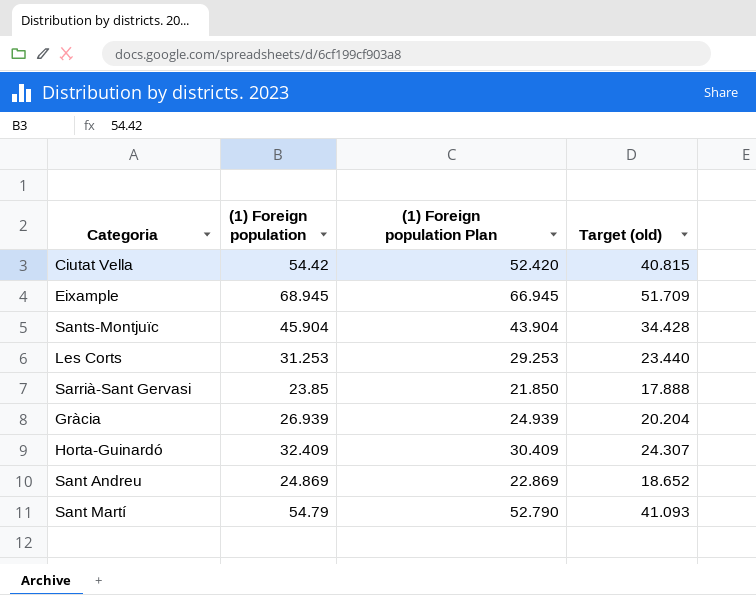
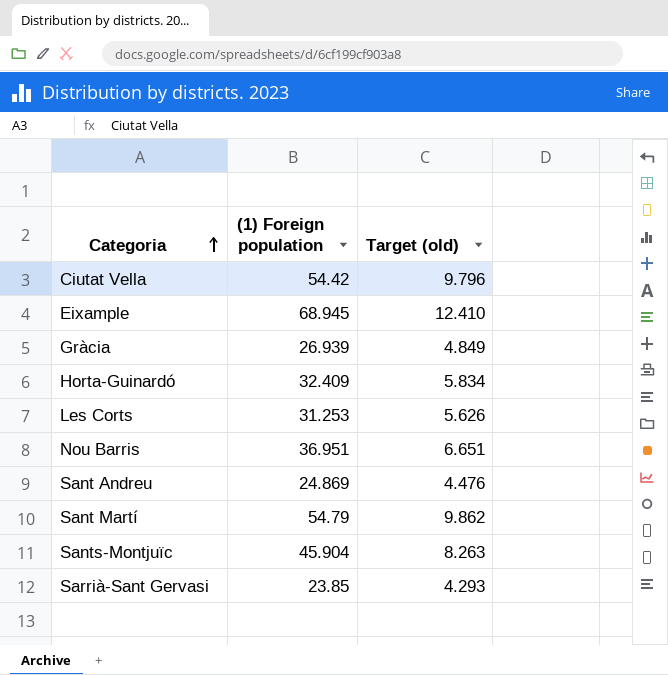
row order: none -> Categoria ascending
column (1) Foreign population Plan | formula: [(1) Foreign population] - 2 -> none
column Target (old) | formula: [(1) Foreign population] * 0.75 -> [(1) Foreign population] * 0.18
row Nou Barris: none -> 36.951 | 6.651

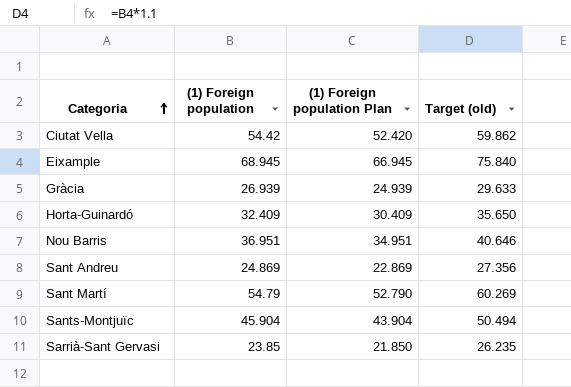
column (1) Foreign population Plan | formula: none -> [(1) Foreign population] - 2
column Target (old) | formula: [(1) Foreign population] * 0.18 -> [(1) Foreign population] * 1.1
row Les Corts: 31.253 | 5.626 -> none

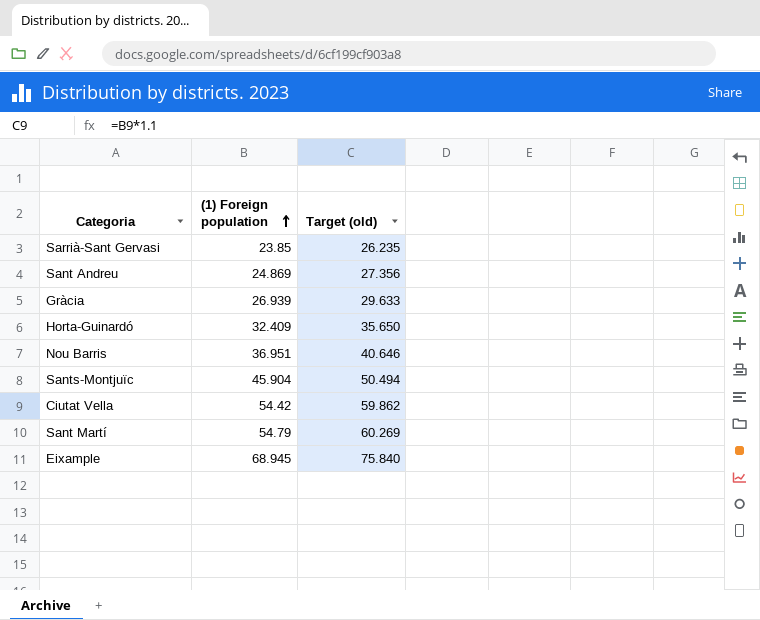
row order: Categoria ascending -> (1) Foreign population ascending
column (1) Foreign population Plan | formula: [(1) Foreign population] - 2 -> none

